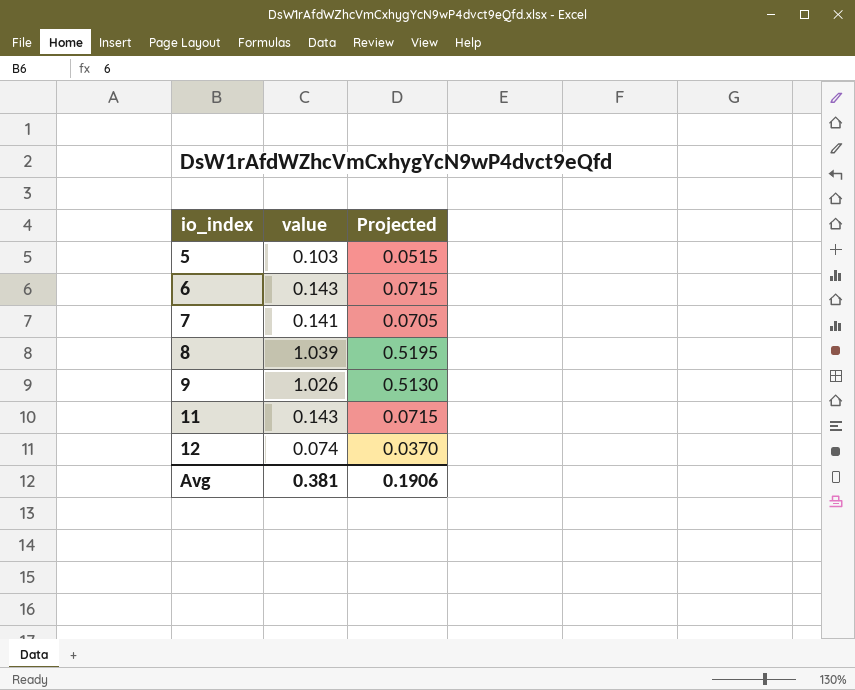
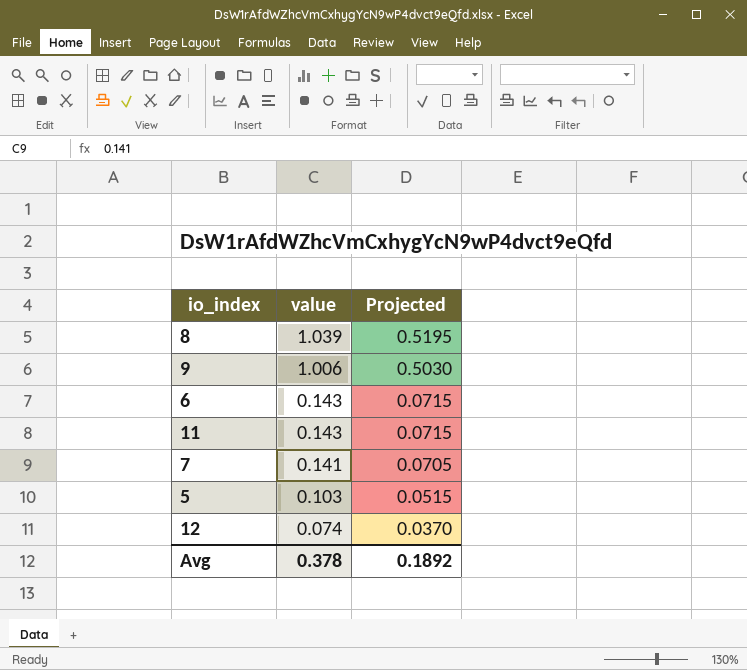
row order: io_index ascending -> value descending
9 | value: 1.026 -> 1.006
9 | Projected: 0.5130 -> 0.5030
Avg | value: 0.381 -> 0.378
Avg | Projected: 0.1906 -> 0.1892

